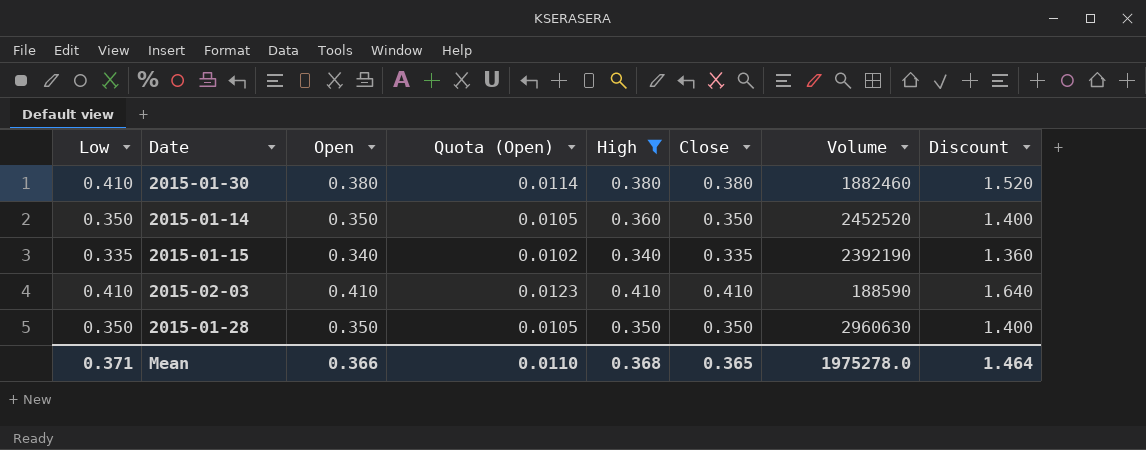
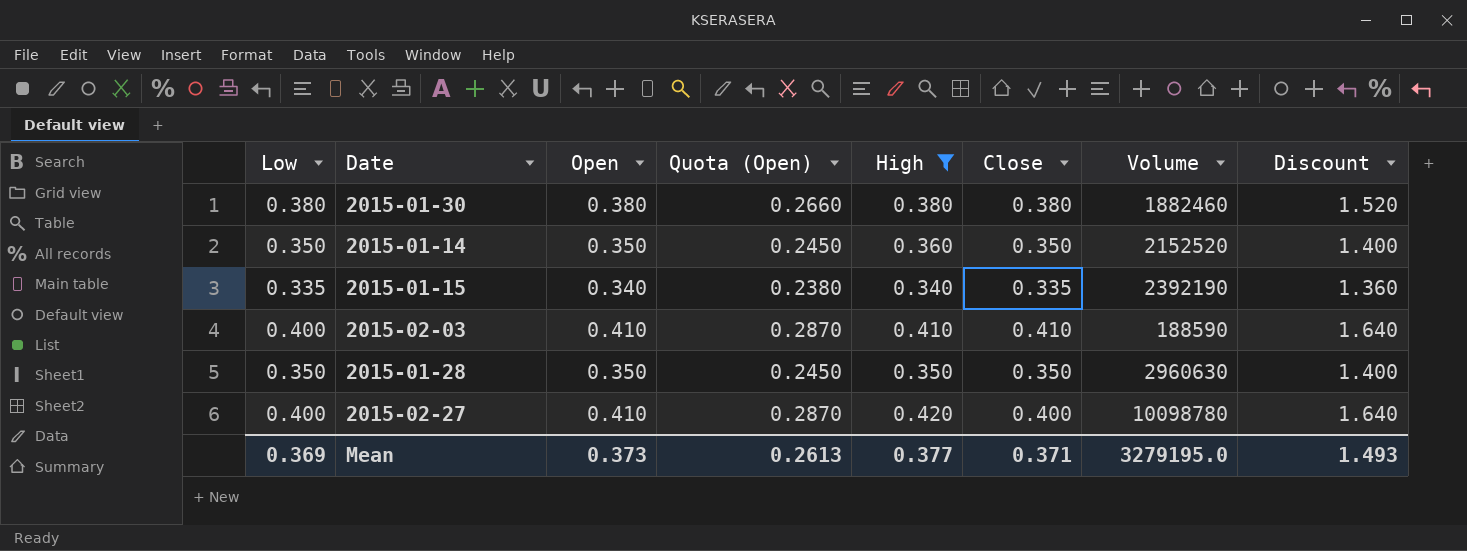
column Quota (Open) | formula: [Open] * 0.03 -> [Open] * 0.7
2015-01-30 | Low: 0.410 -> 0.380
2015-01-14 | Volume: 2452520 -> 2152520
2015-02-03 | Low: 0.410 -> 0.400
row 2015-02-27: none -> 0.400 | 0.410 | 0.2870 | 0.420 | 0.400 | 10098780 | 1.640
Mean | Low: 0.371 -> 0.369
Mean | Open: 0.366 -> 0.373
Mean | Quota (Open): 0.0110 -> 0.2613
Mean | High: 0.368 -> 0.377
Mean | Close: 0.365 -> 0.371
Mean | Volume: 1975278.0 -> 3279195.0
Mean | Discount: 1.464 -> 1.493

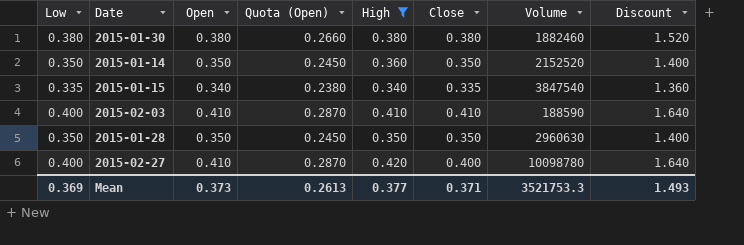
2015-01-15 | Volume: 2392190 -> 3847540
Mean | Volume: 3279195.0 -> 3521753.3

